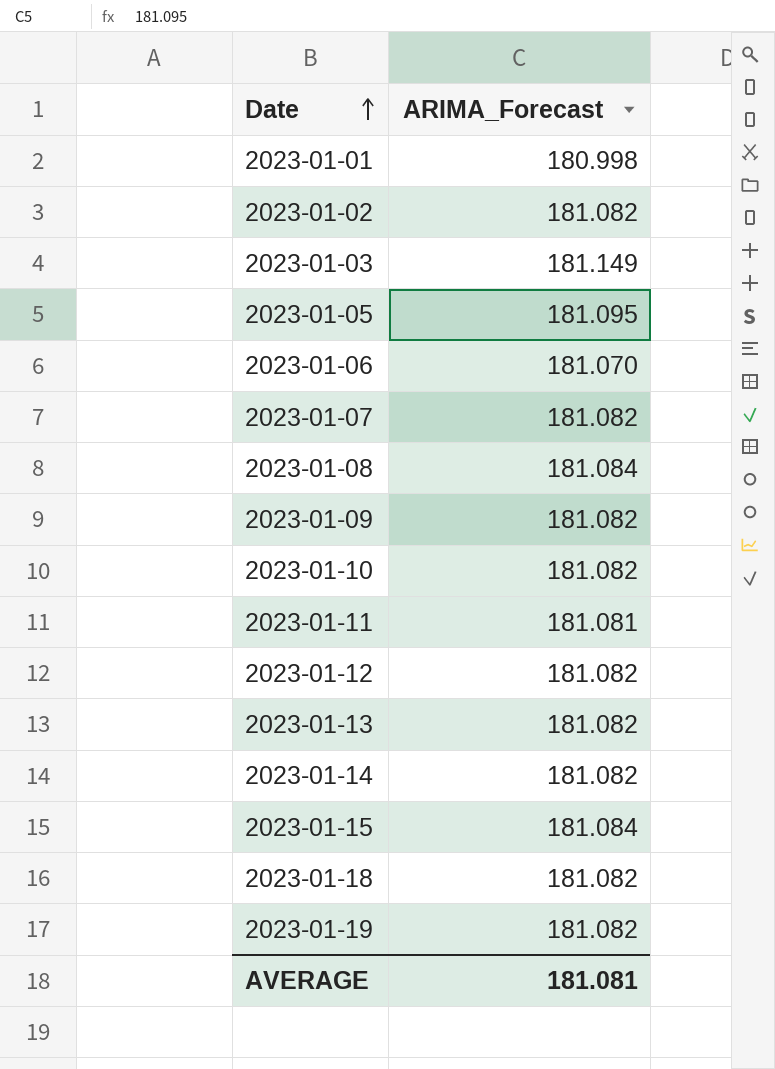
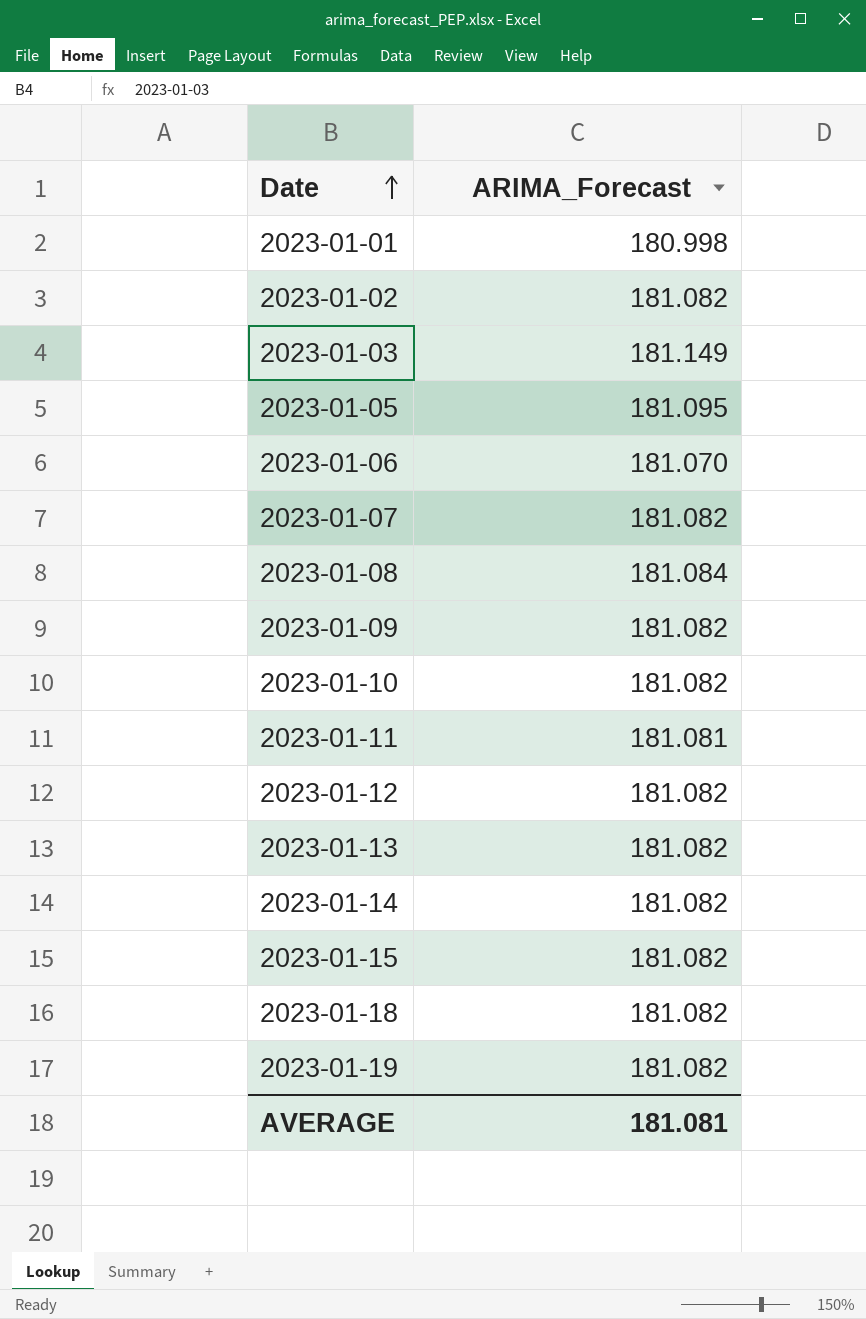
2023-01-15 | ARIMA_Forecast: 181.084 -> 181.082

